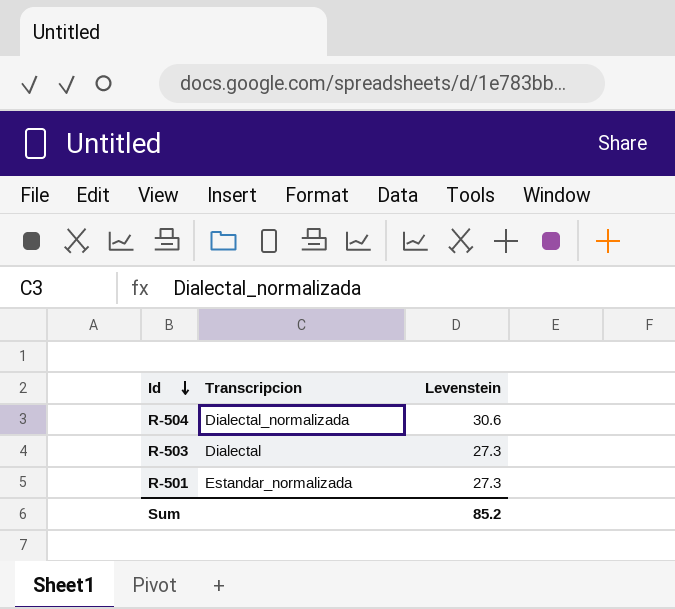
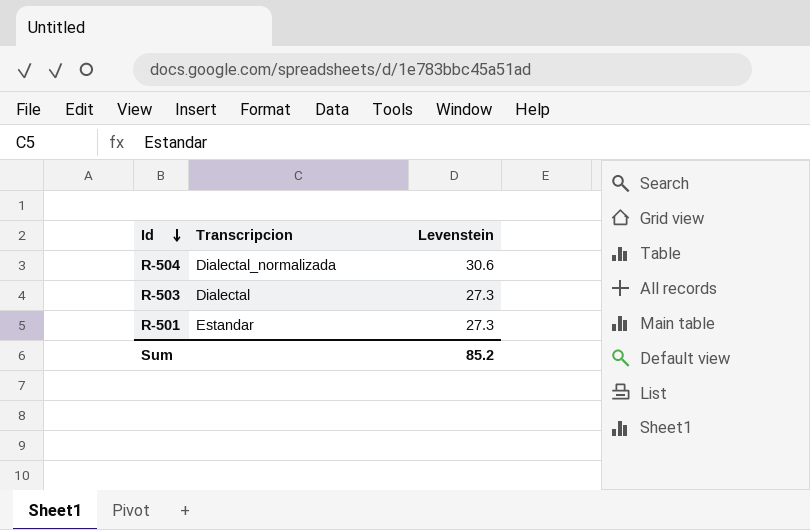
R-501 | Transcripcion: Estandar_normalizada -> Estandar

